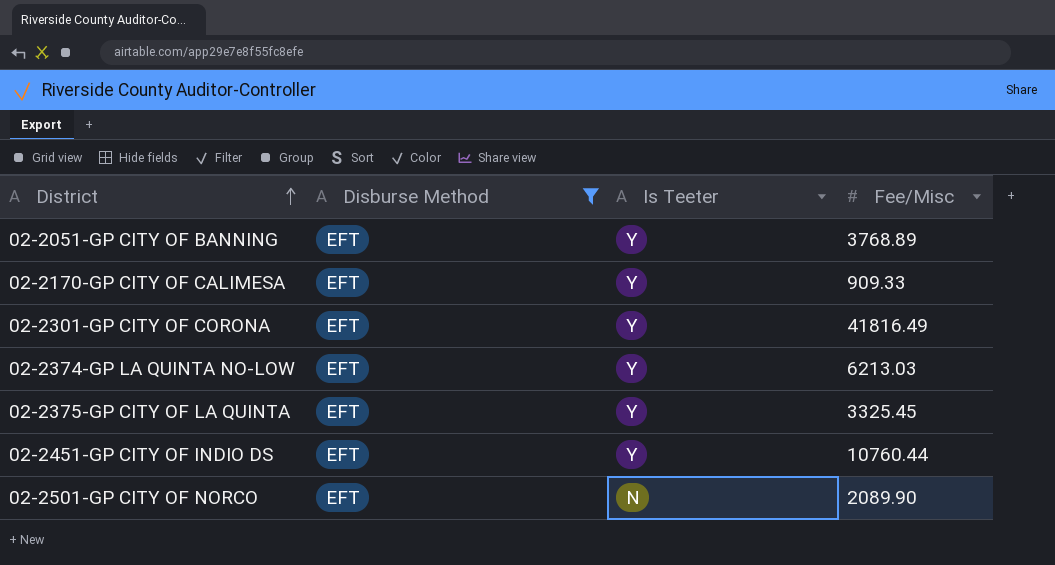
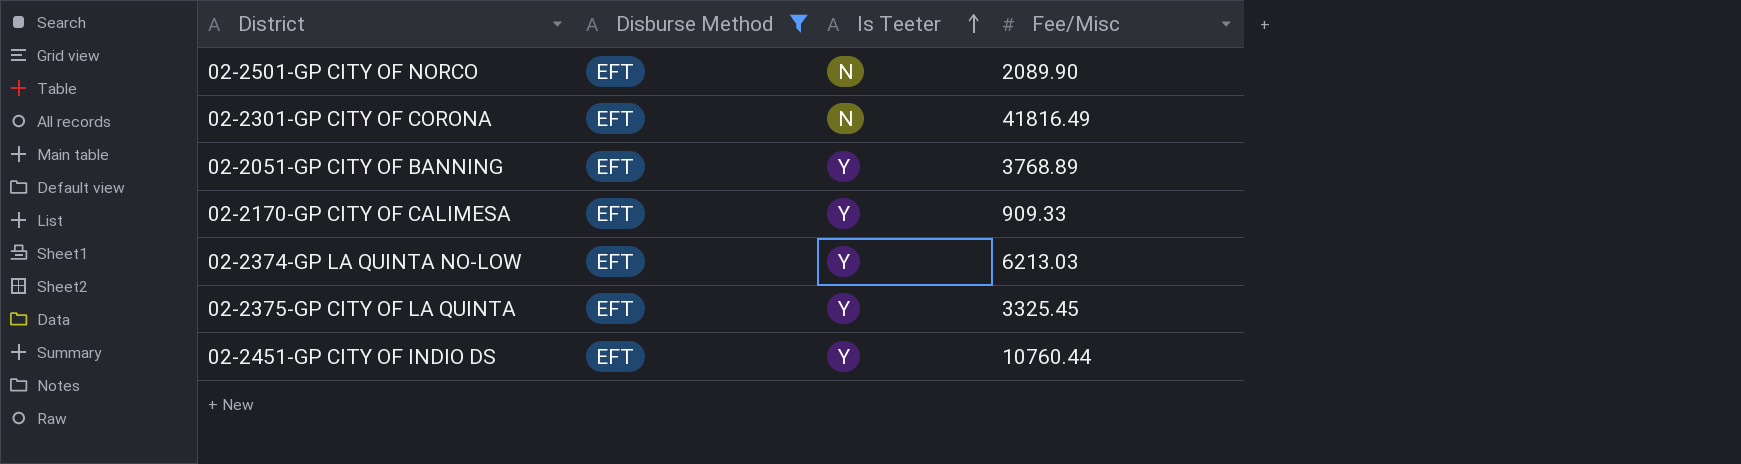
row order: District ascending -> Is Teeter ascending
02-2301-GP CITY OF CORONA | Is Teeter: Y -> N

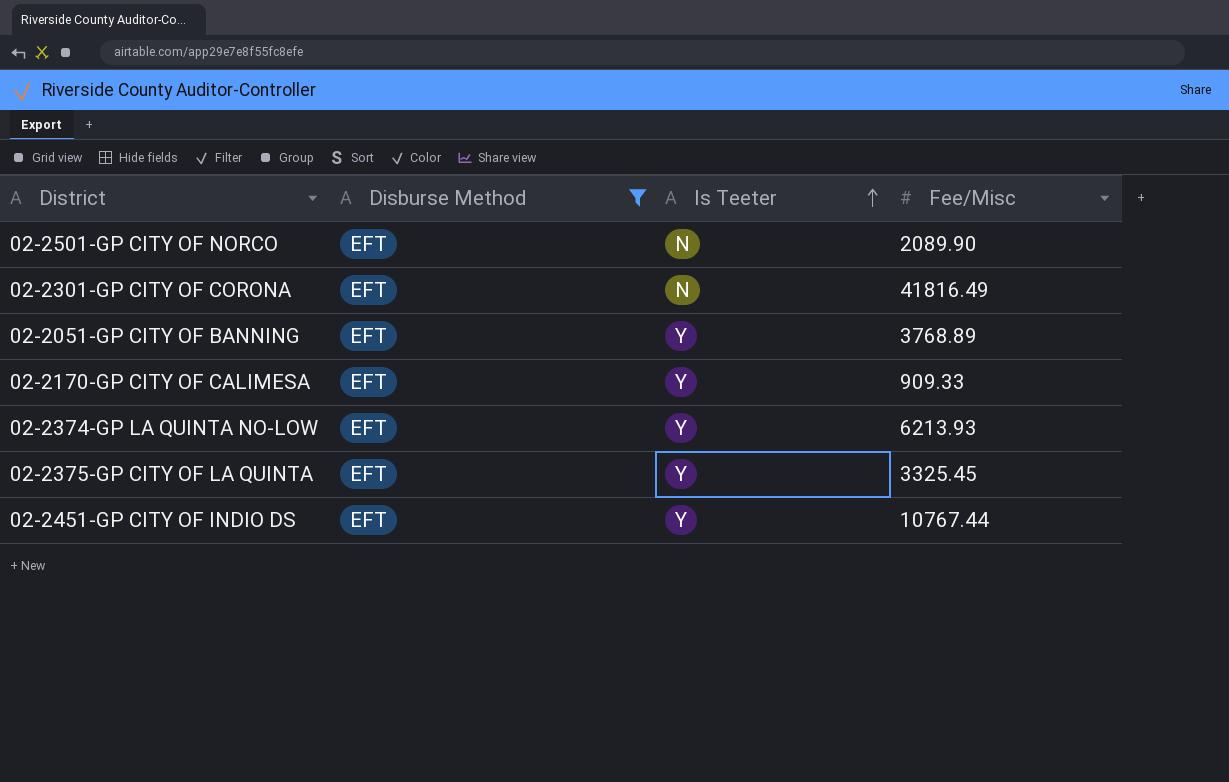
02-2374-GP LA QUINTA NO-LOW | Fee/Misc: 6213.03 -> 6213.93
02-2451-GP CITY OF INDIO DS | Fee/Misc: 10760.44 -> 10767.44

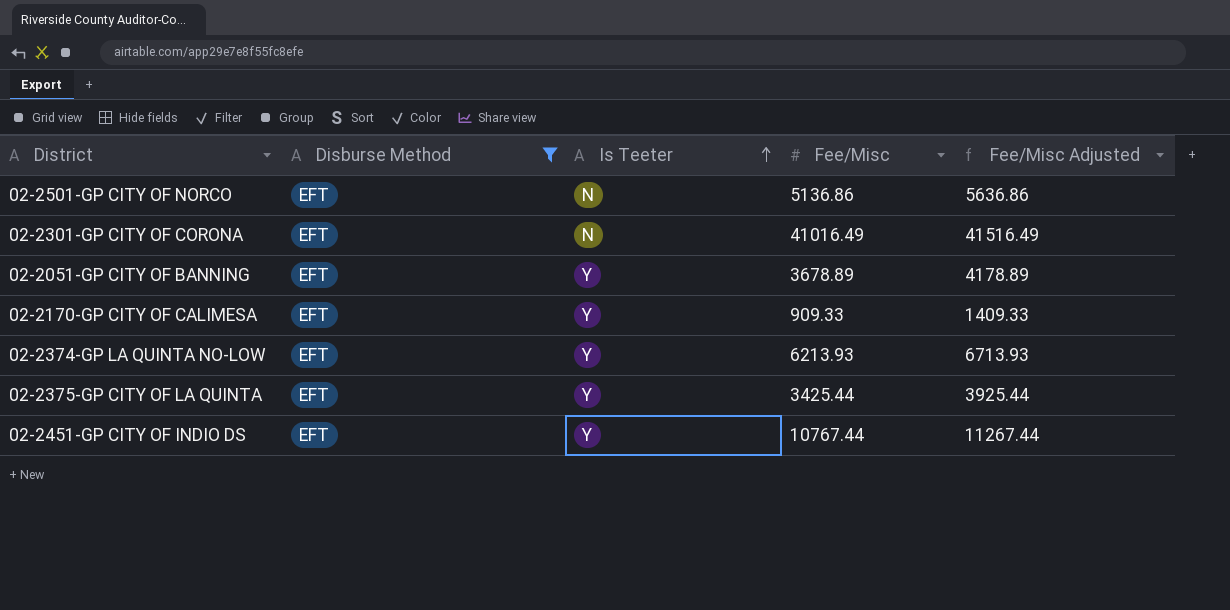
column Fee/Misc Adjusted | formula: none -> [Fee/Misc] + 500
02-2501-GP CITY OF NORCO | Fee/Misc: 2089.90 -> 5136.86
02-2301-GP CITY OF CORONA | Fee/Misc: 41816.49 -> 41016.49
02-2051-GP CITY OF BANNING | Fee/Misc: 3768.89 -> 3678.89
02-2375-GP CITY OF LA QUINTA | Fee/Misc: 3325.45 -> 3425.44

